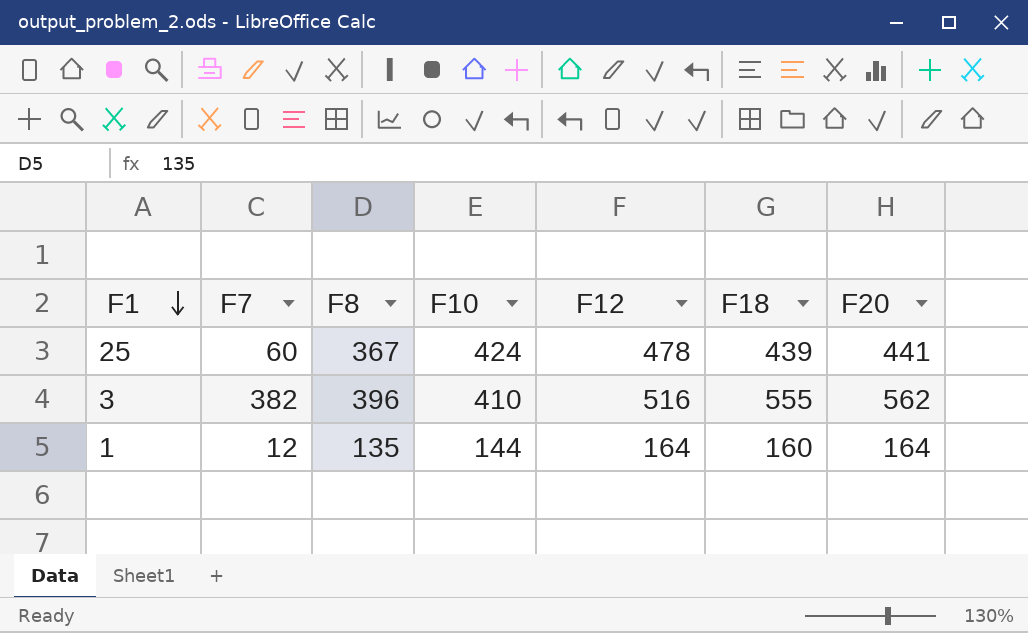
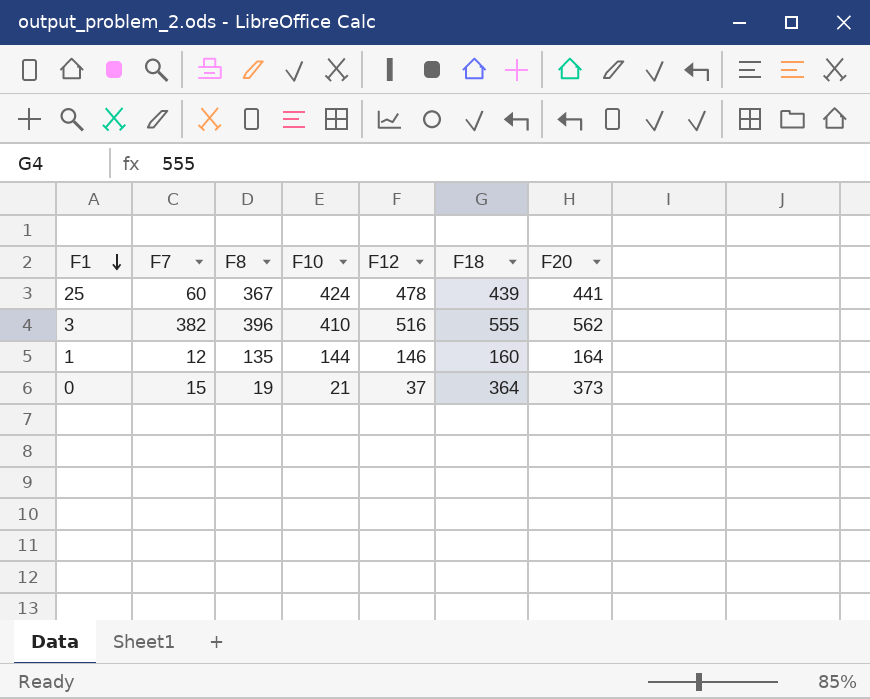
1 | F12: 164 -> 146
row 0: none -> 15 | 19 | 21 | 37 | 364 | 373

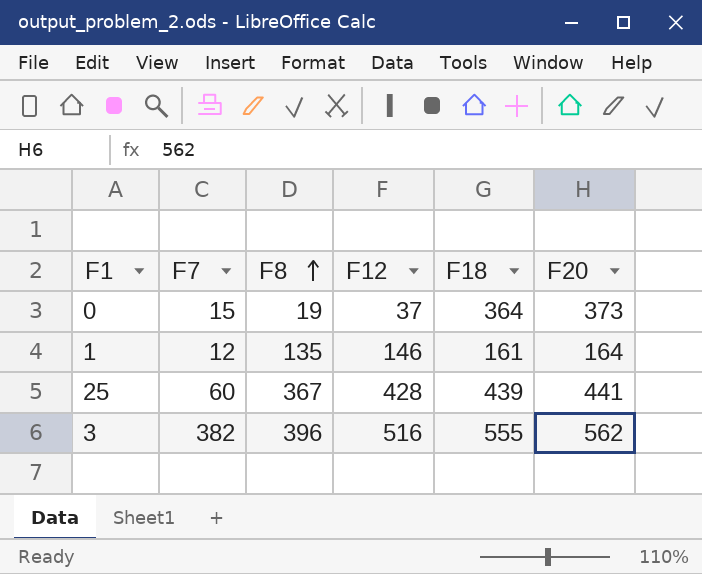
row order: F1 descending -> F8 ascending
column F10 | position: 4 -> none
1 | F18: 160 -> 161
25 | F12: 478 -> 428

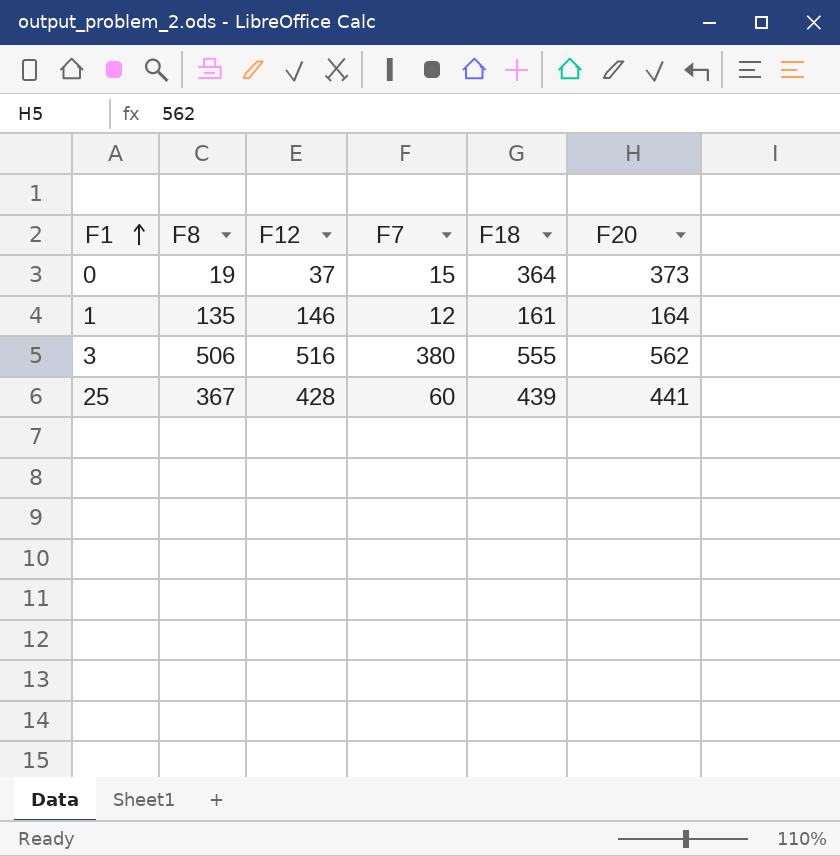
row order: F8 ascending -> F1 ascending
column F7 | position: 2 -> 4
3 | F8: 396 -> 506
3 | F7: 382 -> 380

